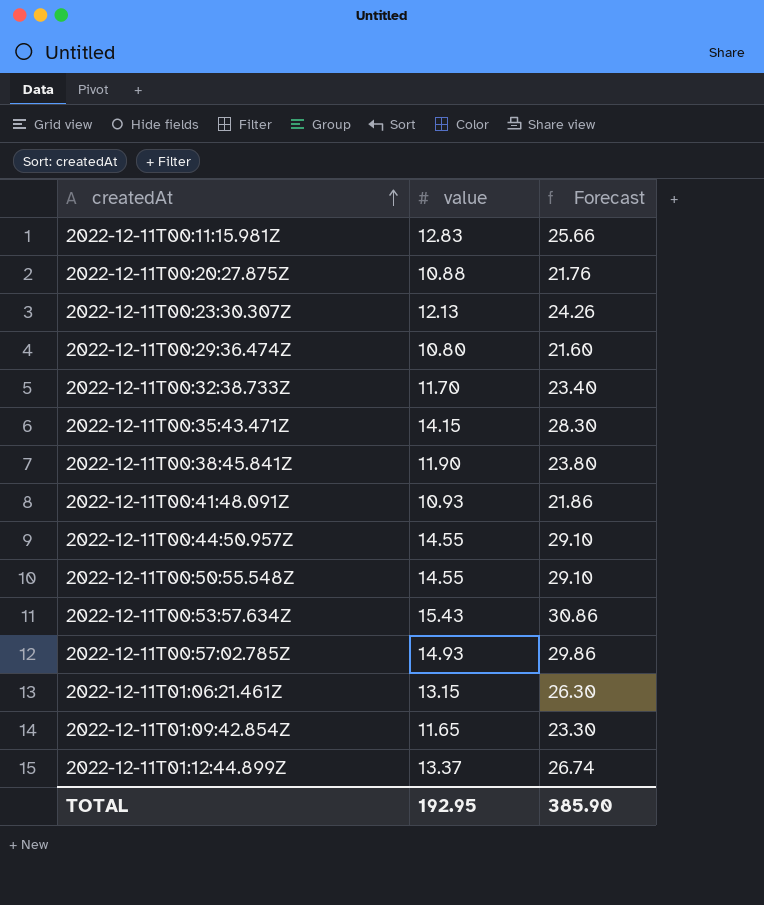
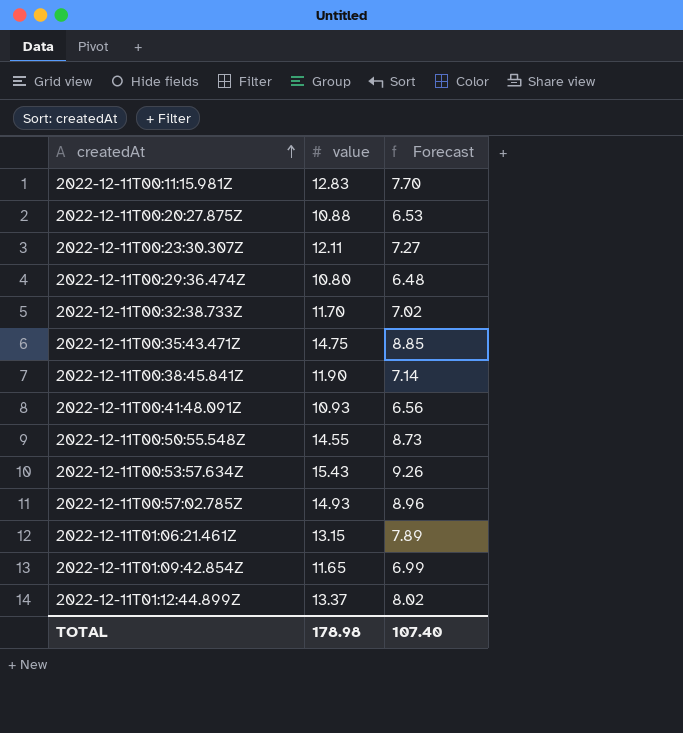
column Forecast | formula: [value] * 2 -> [value] * 0.6
row 2022-12-11T00:44:50.957Z: 14.55 | 29.10 -> none
2022-12-11T00:23:30.307Z | value: 12.13 -> 12.11
2022-12-11T00:35:43.471Z | value: 14.15 -> 14.75
TOTAL | value: 192.95 -> 178.98
TOTAL | Forecast: 385.90 -> 107.40

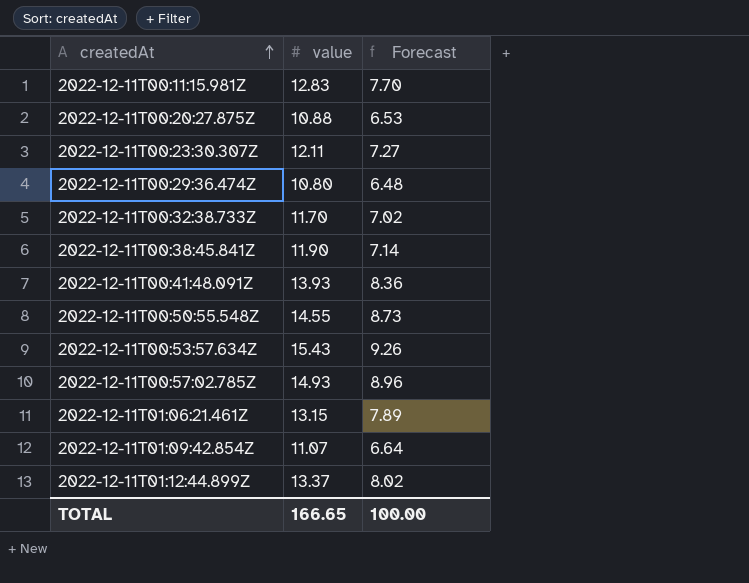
row 2022-12-11T00:35:43.471Z: 14.75 | 8.85 -> none
2022-12-11T00:41:48.091Z | value: 10.93 -> 13.93
2022-12-11T00:41:48.091Z | Forecast: 6.56 -> 8.36
2022-12-11T01:09:42.854Z | value: 11.65 -> 11.07
2022-12-11T01:09:42.854Z | Forecast: 6.99 -> 6.64
TOTAL | value: 178.98 -> 166.65
TOTAL | Forecast: 107.40 -> 100.00

